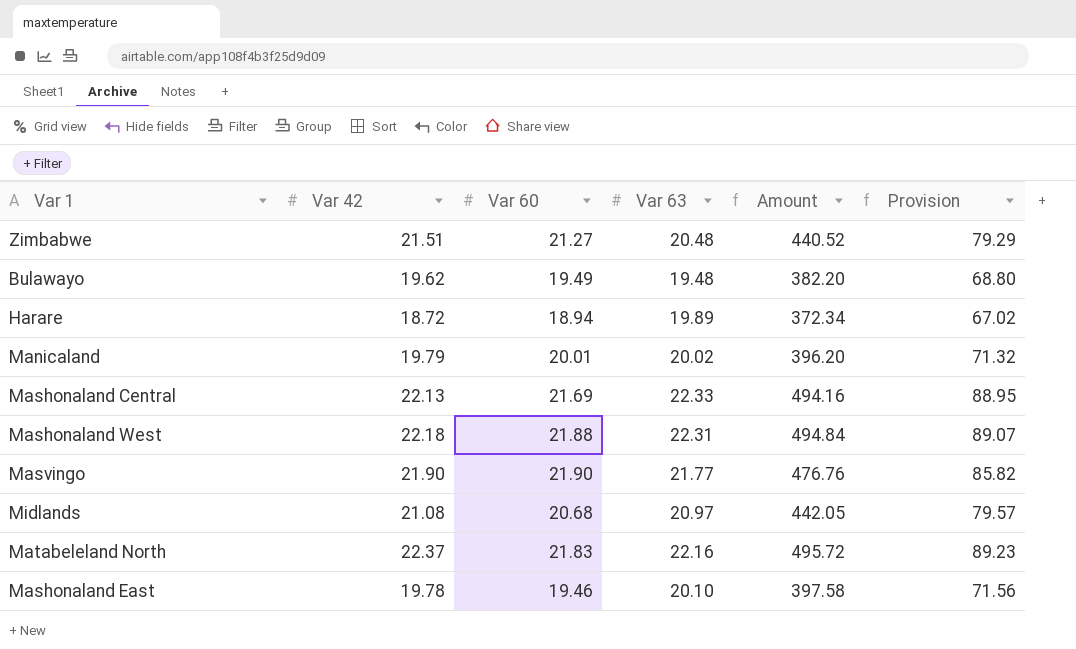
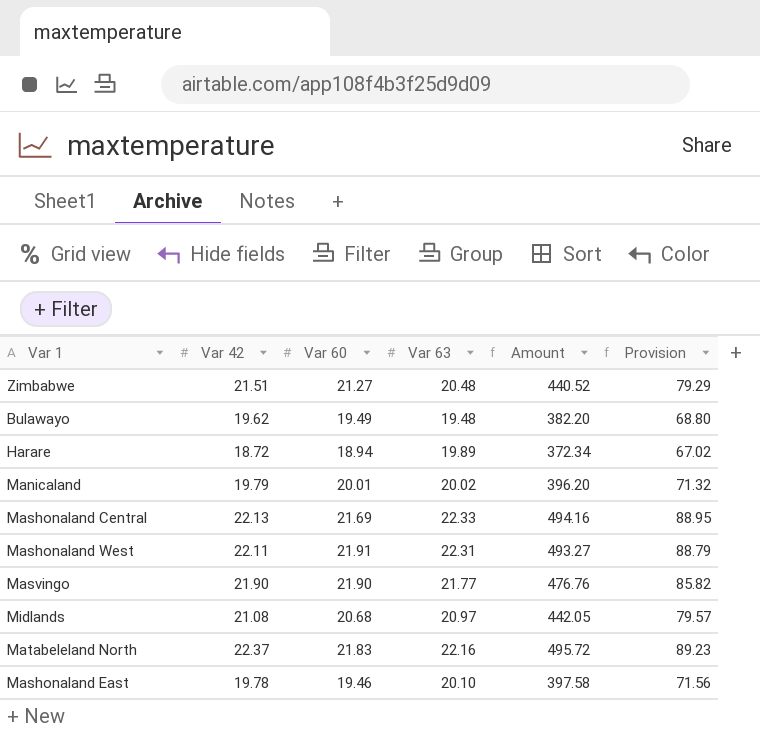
Mashonaland West | Var 42: 22.18 -> 22.11
Mashonaland West | Var 60: 21.88 -> 21.91
Mashonaland West | Amount: 494.84 -> 493.27
Mashonaland West | Provision: 89.07 -> 88.79

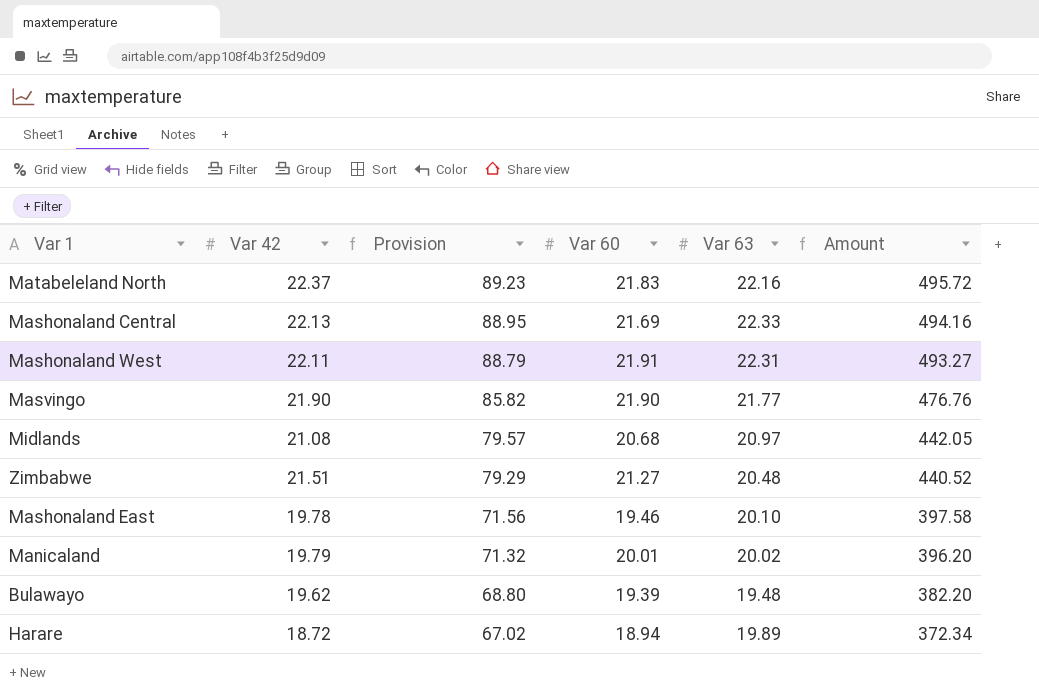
row order: none -> Provision descending
column Provision | position: 6 -> 3
Bulawayo | Var 60: 19.49 -> 19.39

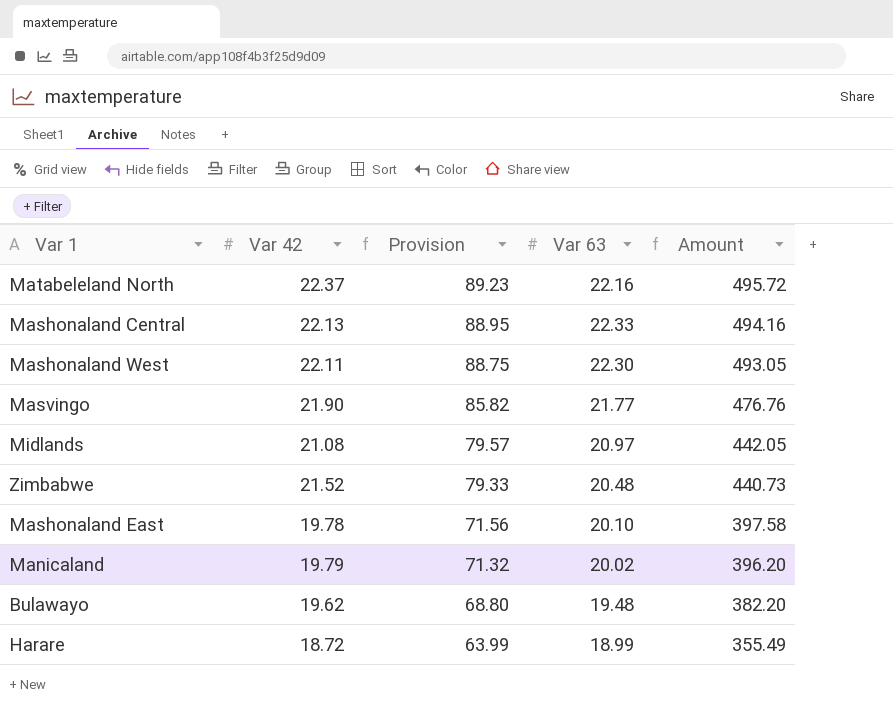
column Var 60 | position: 4 -> none
Mashonaland West | Provision: 88.79 -> 88.75
Mashonaland West | Var 63: 22.31 -> 22.30
Mashonaland West | Amount: 493.27 -> 493.05
Zimbabwe | Var 42: 21.51 -> 21.52
Zimbabwe | Provision: 79.29 -> 79.33
Zimbabwe | Amount: 440.52 -> 440.73
Harare | Provision: 67.02 -> 63.99
Harare | Var 63: 19.89 -> 18.99
Harare | Amount: 372.34 -> 355.49

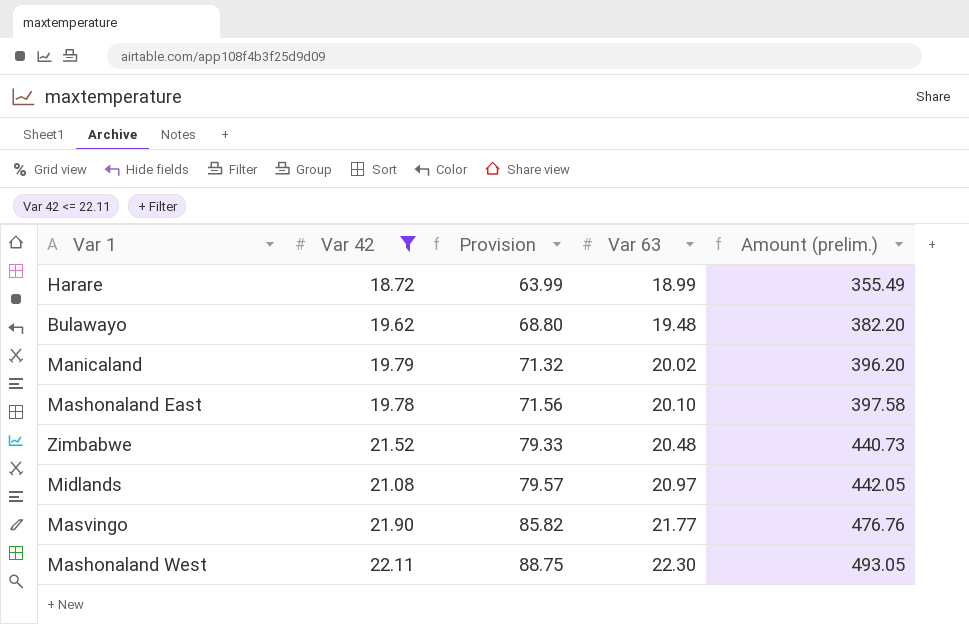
filter: none -> Var 42 <= 22.11
row order: Provision descending -> Provision ascending
column name: Amount -> Amount (prelim.)

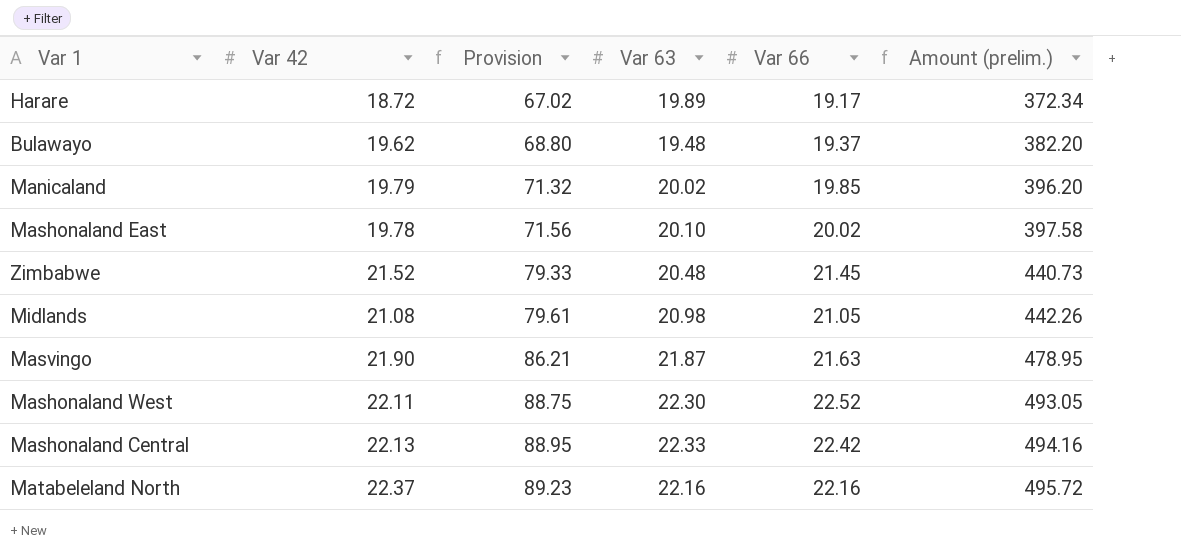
filter: Var 42 <= 22.11 -> none
column Var 66 | position: none -> 5
Harare | Provision: 63.99 -> 67.02
Harare | Var 63: 18.99 -> 19.89
Harare | Amount (prelim.): 355.49 -> 372.34
Midlands | Provision: 79.57 -> 79.61
Midlands | Var 63: 20.97 -> 20.98
Midlands | Amount (prelim.): 442.05 -> 442.26
Masvingo | Provision: 85.82 -> 86.21
Masvingo | Var 63: 21.77 -> 21.87
Masvingo | Amount (prelim.): 476.76 -> 478.95

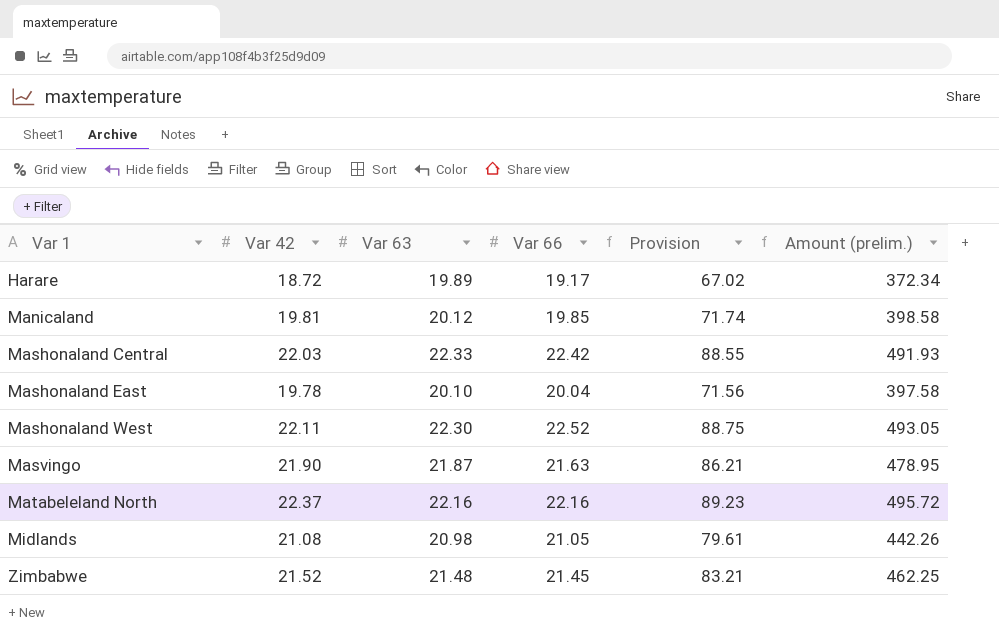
row order: Provision ascending -> Var 1 ascending
column Provision | position: 3 -> 5
row Bulawayo: 19.62 | 68.80 | 19.48 | 19.37 | 382.20 -> none
Manicaland | Var 42: 19.79 -> 19.81
Manicaland | Var 63: 20.02 -> 20.12
Manicaland | Provision: 71.32 -> 71.74
Manicaland | Amount (prelim.): 396.20 -> 398.58
Mashonaland Central | Var 42: 22.13 -> 22.03
Mashonaland Central | Provision: 88.95 -> 88.55
Mashonaland Central | Amount (prelim.): 494.16 -> 491.93
Mashonaland East | Var 66: 20.02 -> 20.04
Zimbabwe | Var 63: 20.48 -> 21.48
Zimbabwe | Provision: 79.33 -> 83.21
Zimbabwe | Amount (prelim.): 440.73 -> 462.25

